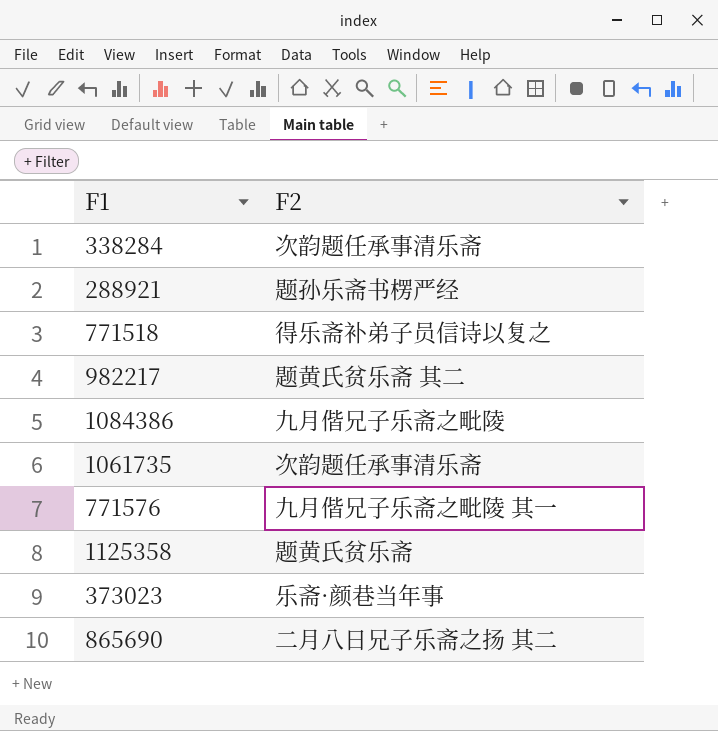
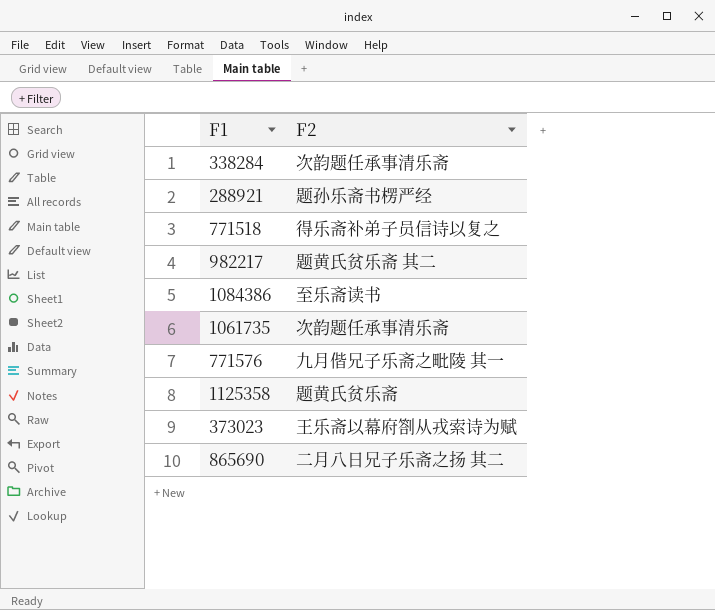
1084386 | F2: 九月偕兄子乐斋之毗陵 -> 至乐斋读书
373023 | F2: 乐斋·颜巷当年事 -> 王乐斋以幕府劄从戎索诗为赋

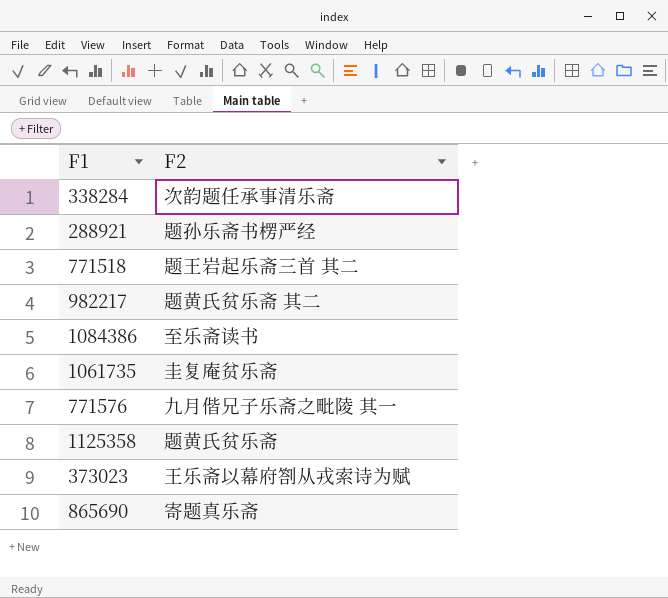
771518 | F2: 得乐斋补弟子员信诗以复之 -> 题王岩起乐斋三首 其二
1061735 | F2: 次韵题任承事清乐斋 -> 圭复庵贫乐斋
865690 | F2: 二月八日兄子乐斋之扬 其二 -> 寄题真乐斋

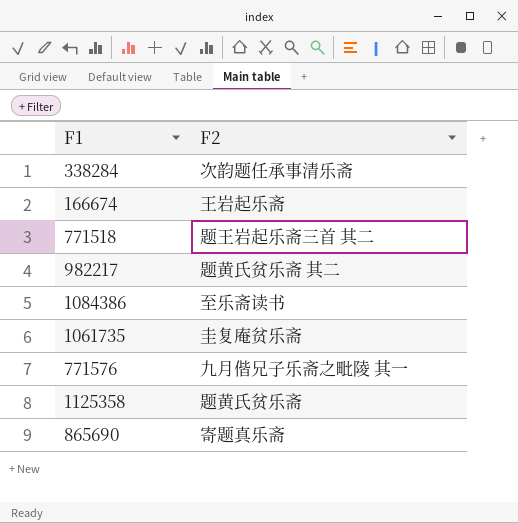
row 288921: 题孙乐斋书楞严经 -> none
row 373023: 王乐斋以幕府劄从戎索诗为赋 -> none
row 166674: none -> 王岩起乐斋

